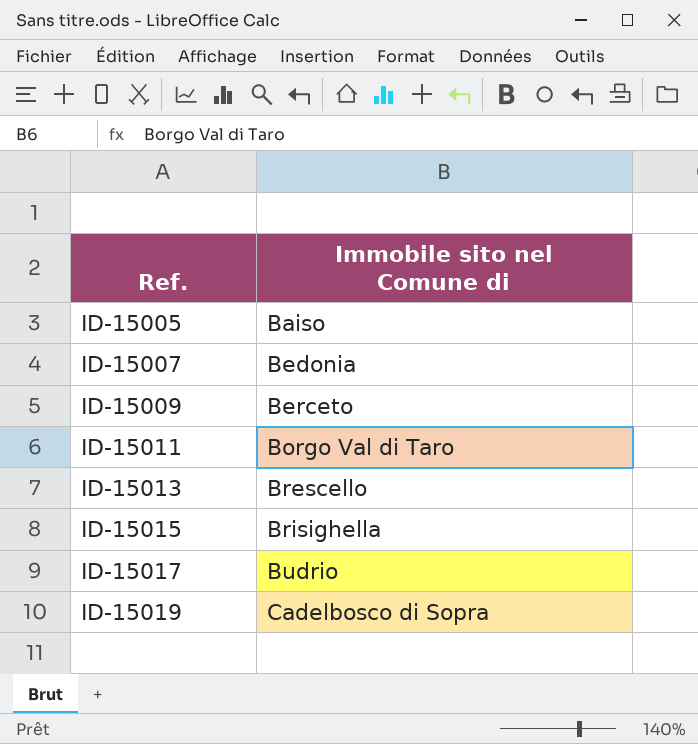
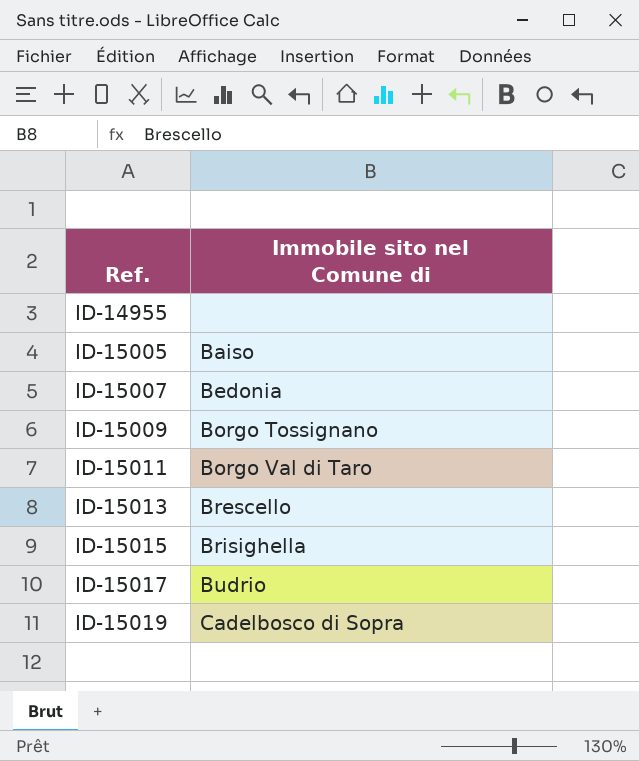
row ID-14955: none -> none
ID-15009 | Immobile sito nel Comune di: Berceto -> Borgo Tossignano

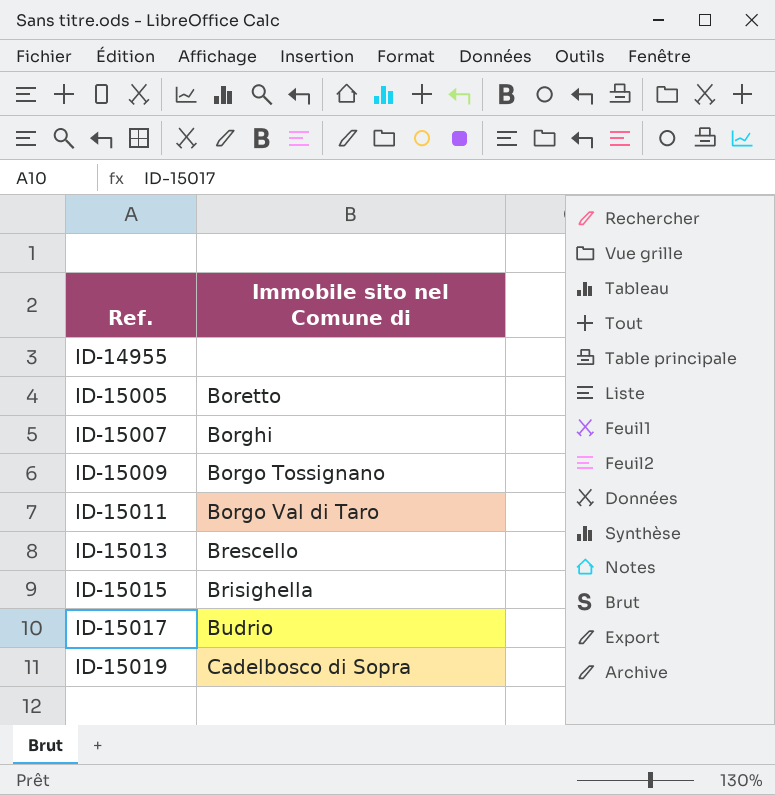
ID-15005 | Immobile sito nel Comune di: Baiso -> Boretto
ID-15007 | Immobile sito nel Comune di: Bedonia -> Borghi

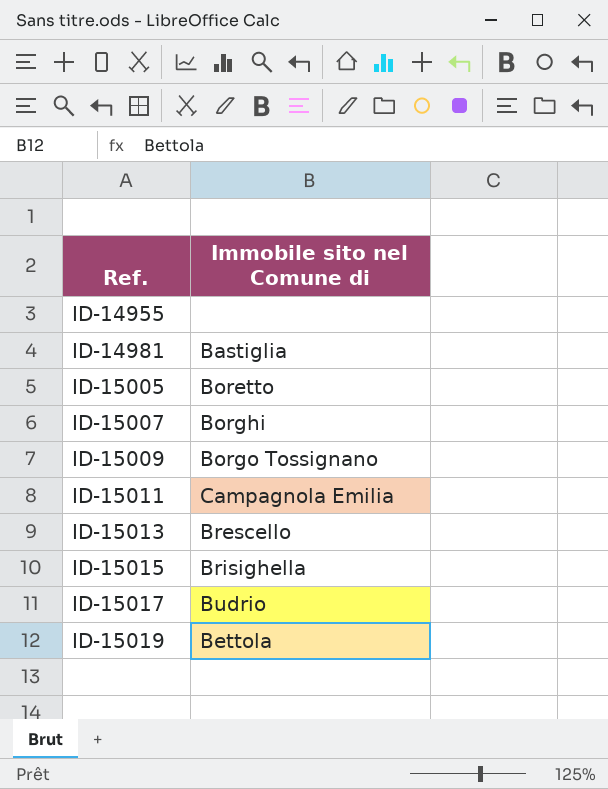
row ID-14981: none -> Bastiglia
ID-15011 | Immobile sito nel Comune di: Borgo Val di Taro -> Campagnola Emilia
ID-15019 | Immobile sito nel Comune di: Cadelbosco di Sopra -> Bettola

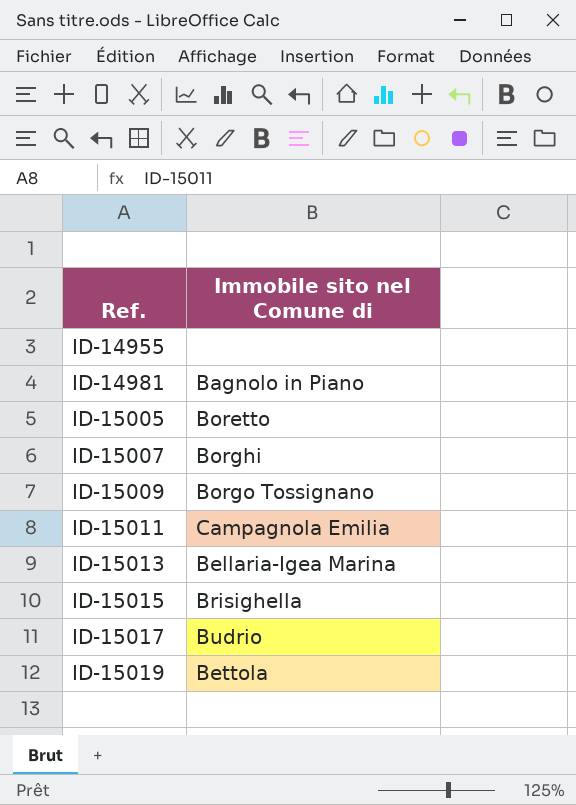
ID-14981 | Immobile sito nel Comune di: Bastiglia -> Bagnolo in Piano
ID-15013 | Immobile sito nel Comune di: Brescello -> Bellaria-Igea Marina

